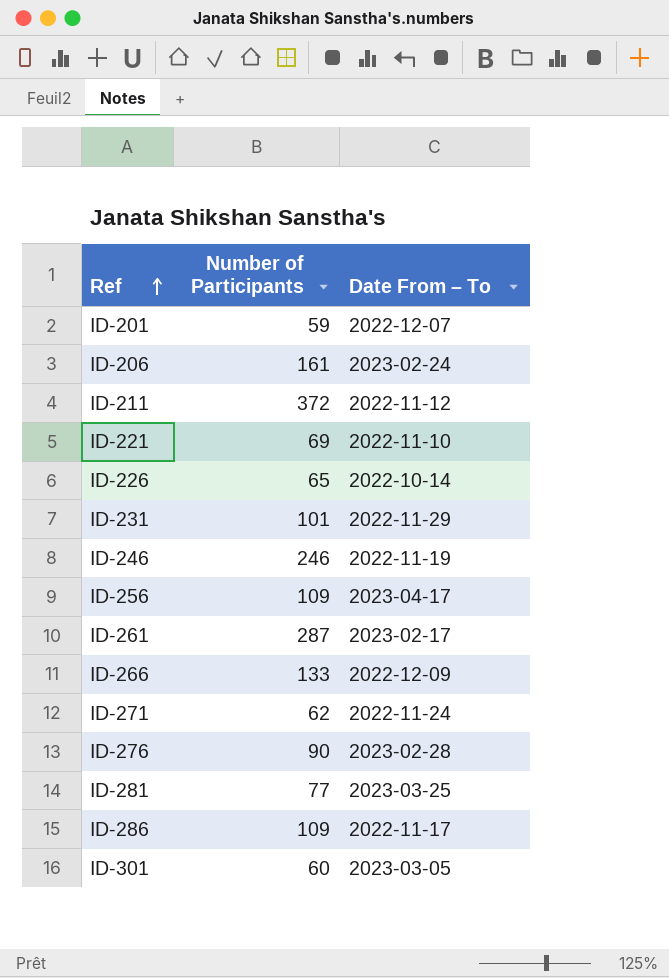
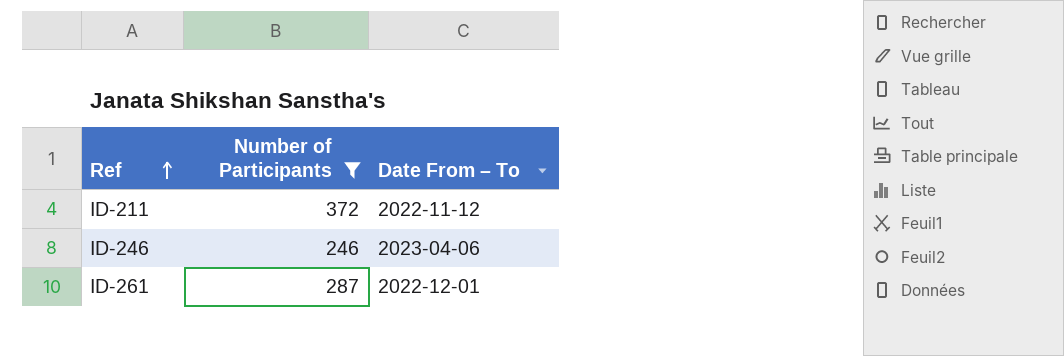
filter: none -> Number of Participants >= 246
ID-246 | Date From – To: 2022-11-19 -> 2023-04-06
ID-261 | Date From – To: 2023-02-17 -> 2022-12-01

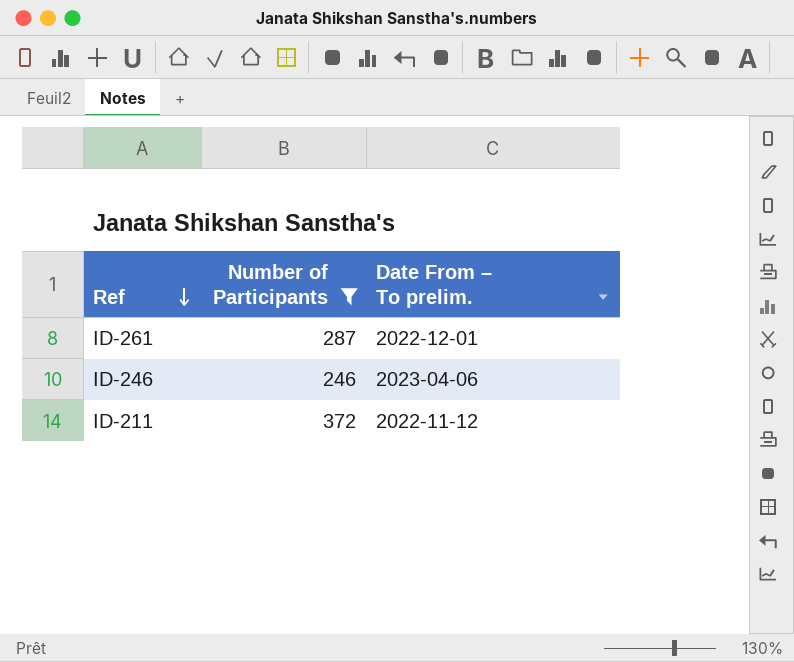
row order: Ref ascending -> Ref descending
column name: Date From – To -> Date From – To prelim.

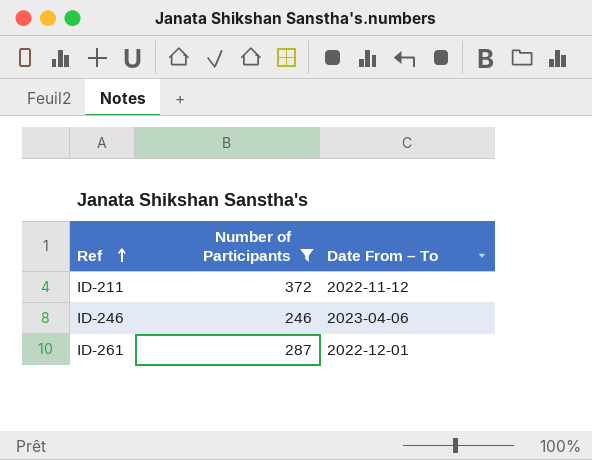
row order: Ref descending -> Ref ascending
column name: Date From – To prelim. -> Date From – To

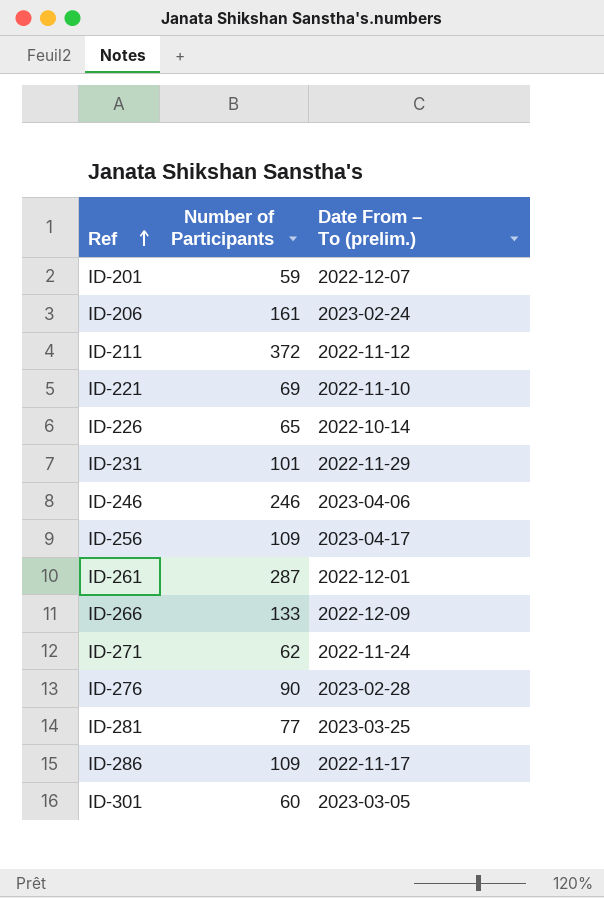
filter: Number of Participants >= 246 -> none
column name: Date From – To -> Date From – To (prelim.)

